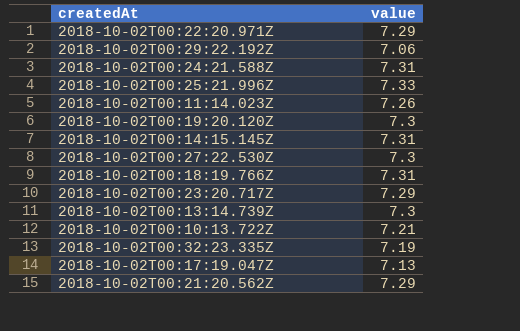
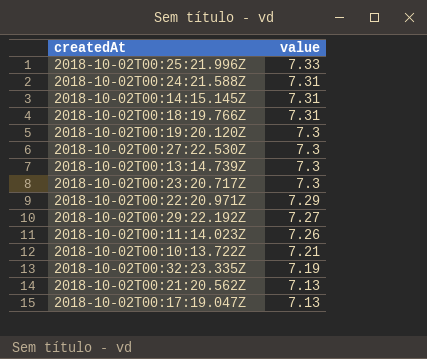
row order: none -> value descending
2018-10-02T00:23:20.717Z | value: 7.29 -> 7.3
2018-10-02T00:29:22.192Z | value: 7.06 -> 7.27
2018-10-02T00:21:20.562Z | value: 7.29 -> 7.13

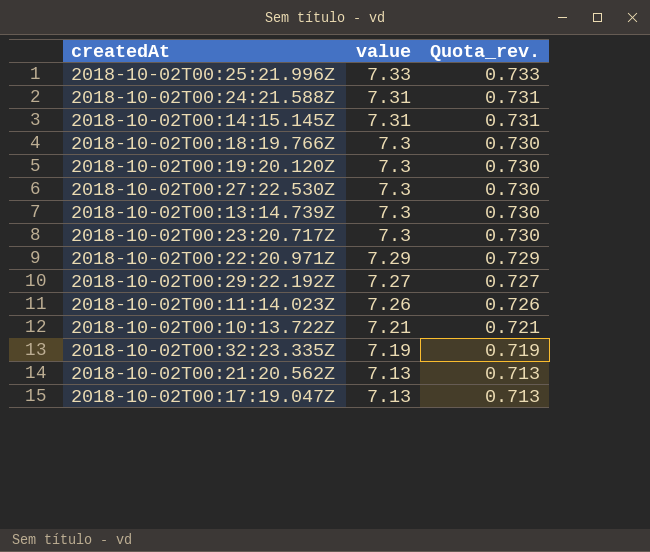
column Quota_rev. | formula: none -> [value] * 0.1
2018-10-02T00:18:19.766Z | value: 7.31 -> 7.3

